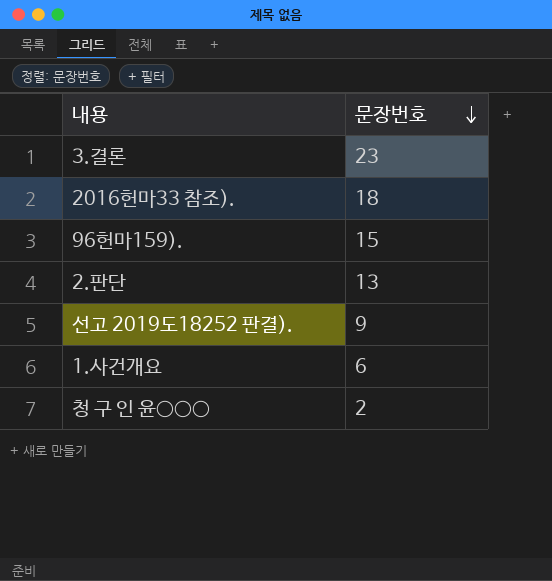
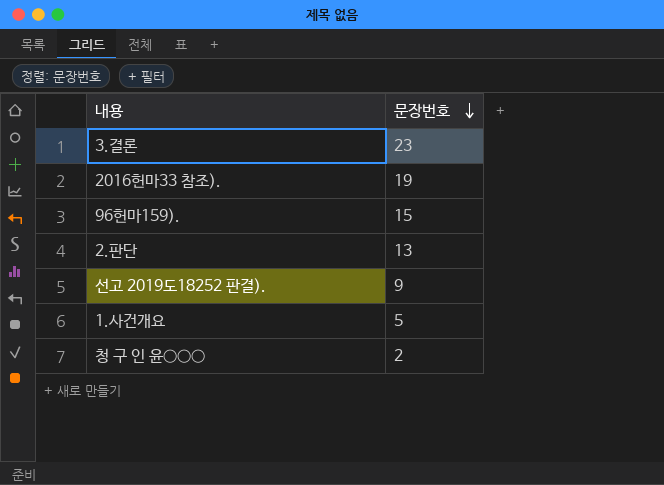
2016헌마33 참조). | 문장번호: 18 -> 19
1.사건개요 | 문장번호: 6 -> 5

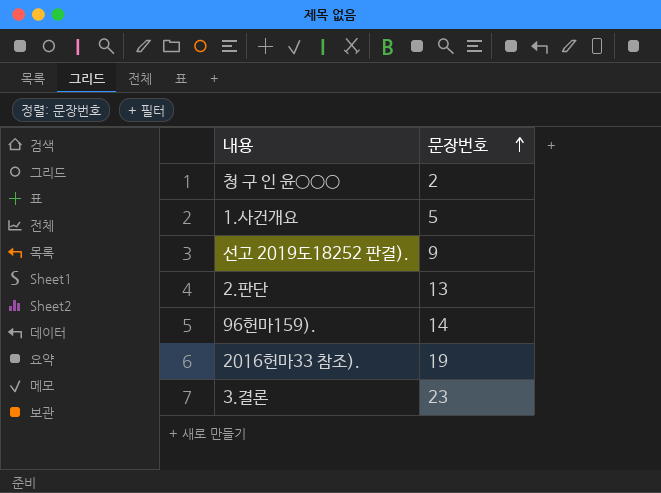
row order: 문장번호 descending -> 문장번호 ascending
96헌마159). | 문장번호: 15 -> 14

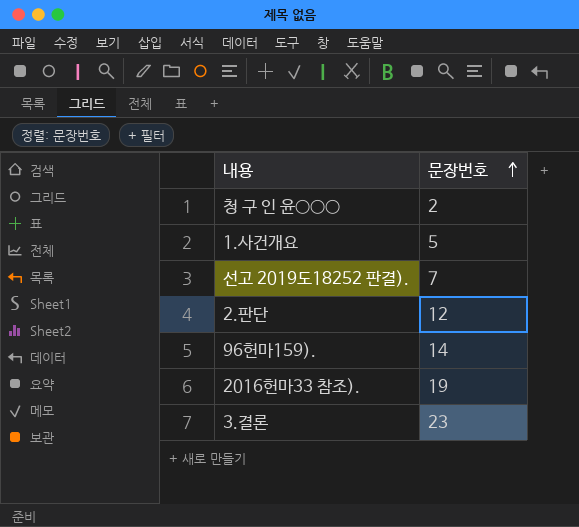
선고 2019도18252 판결). | 문장번호: 9 -> 7
2.판단 | 문장번호: 13 -> 12

